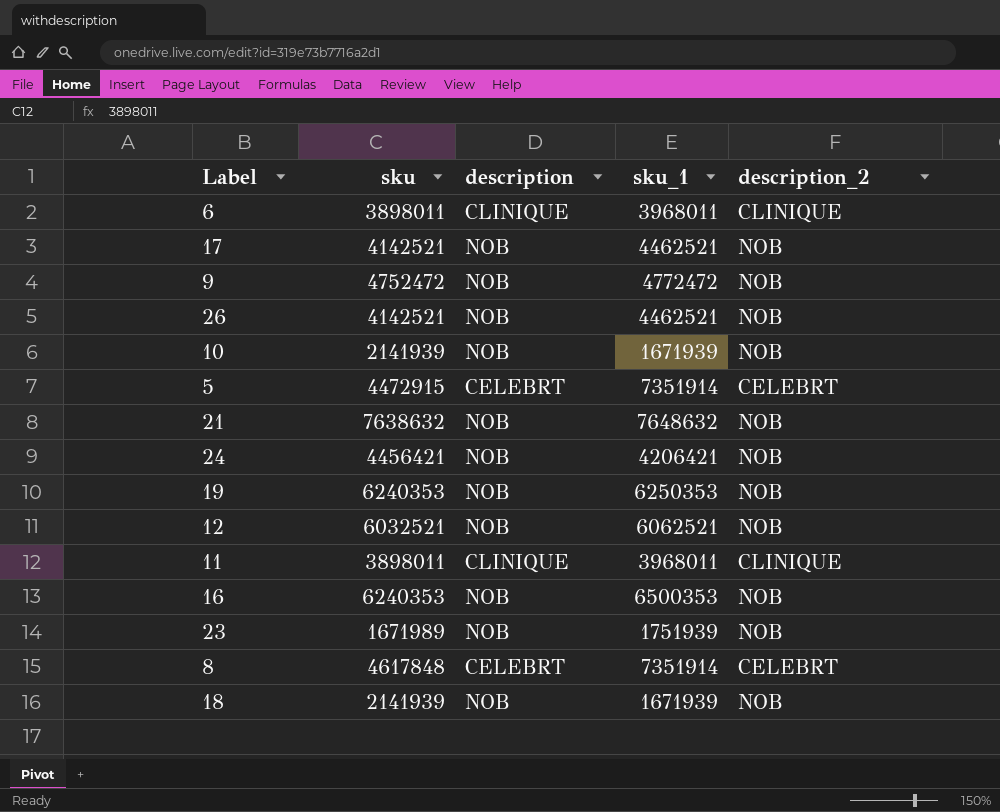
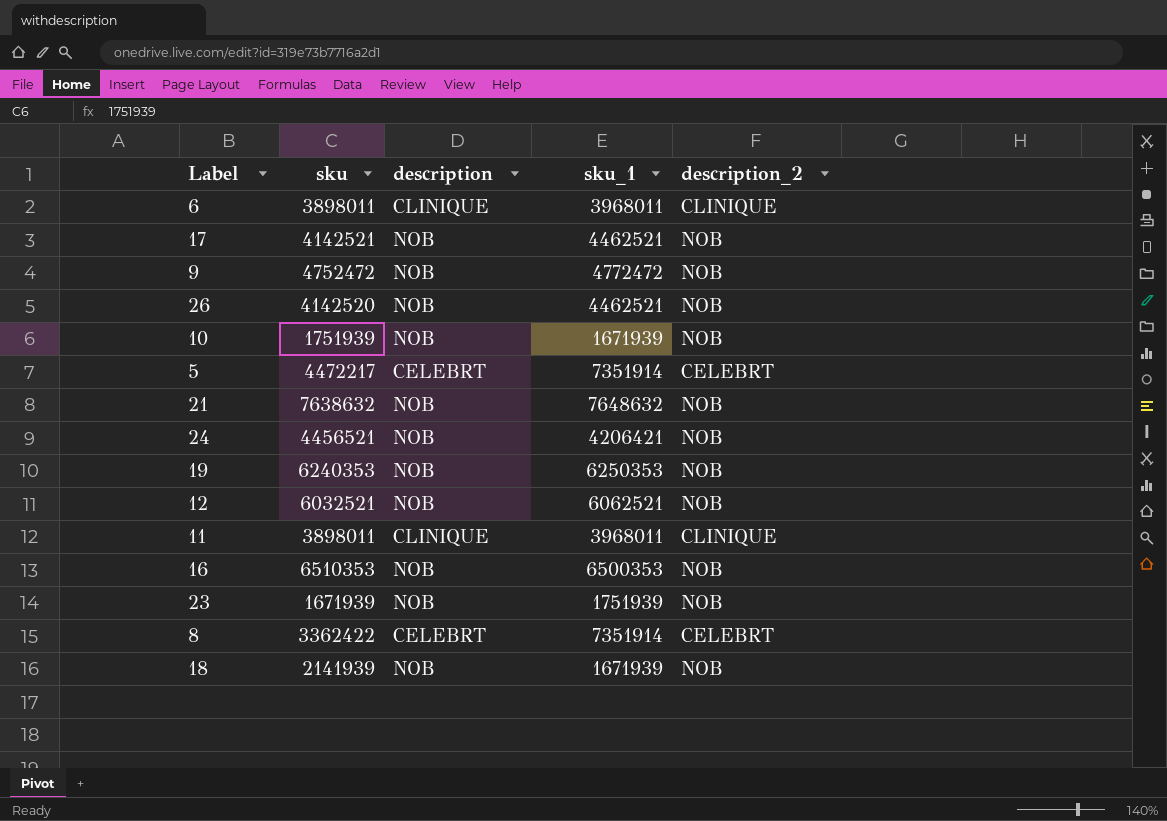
26 | sku: 4142521 -> 4142520
10 | sku: 2141939 -> 1751939
5 | sku: 4472915 -> 4472217
24 | sku: 4456421 -> 4456521
16 | sku: 6240353 -> 6510353
23 | sku: 1671989 -> 1671939
8 | sku: 4617848 -> 3362422

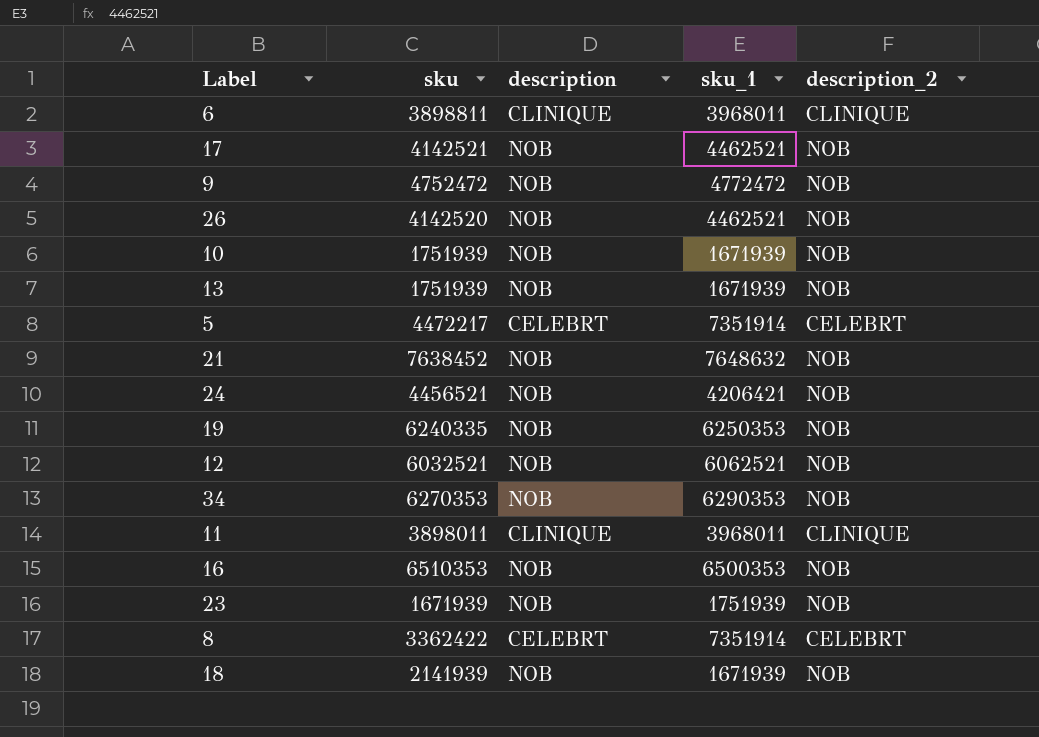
6 | sku: 3898011 -> 3898811
row 13: none -> 1751939 | NOB | 1671939 | NOB
21 | sku: 7638632 -> 7638452
19 | sku: 6240353 -> 6240335
row 34: none -> 6270353 | NOB | 6290353 | NOB

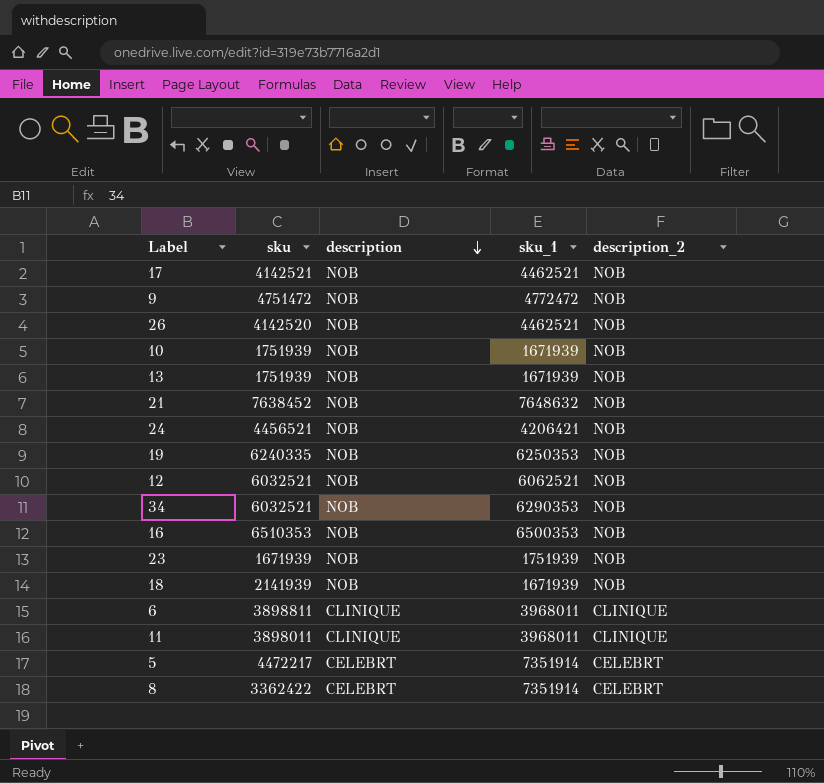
row order: none -> description descending
9 | sku: 4752472 -> 4751472
34 | sku: 6270353 -> 6032521

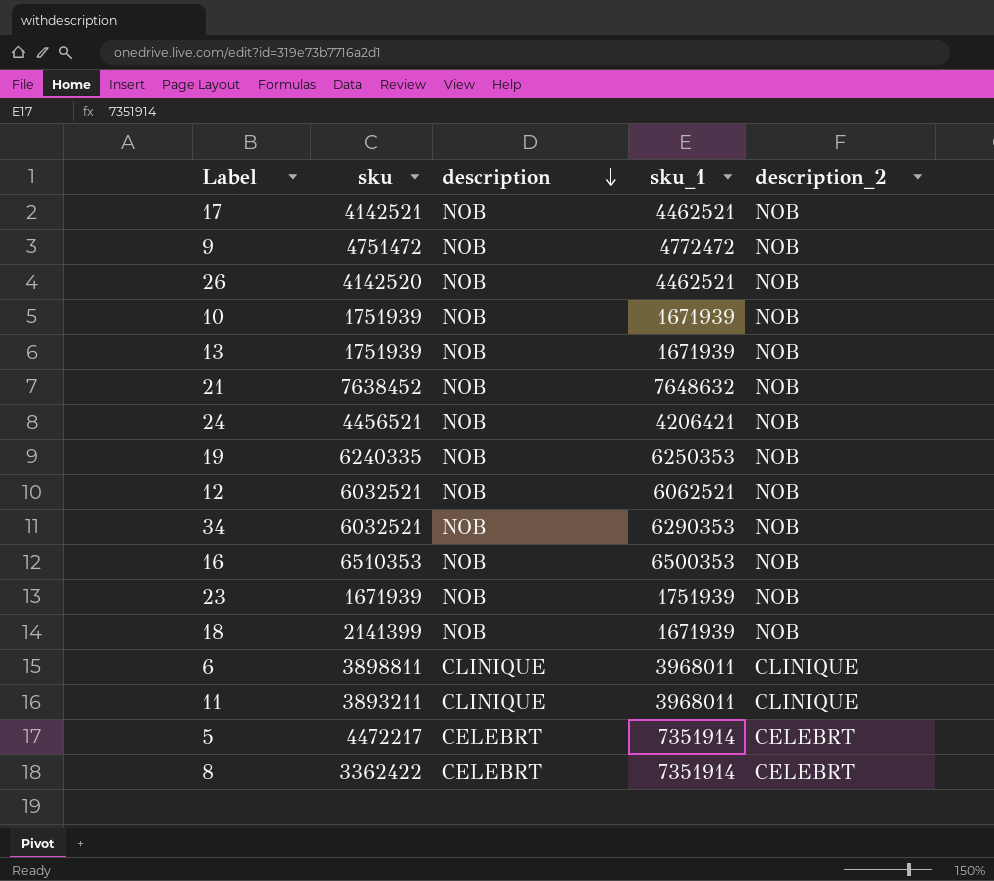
18 | sku: 2141939 -> 2141399
11 | sku: 3898011 -> 3893211

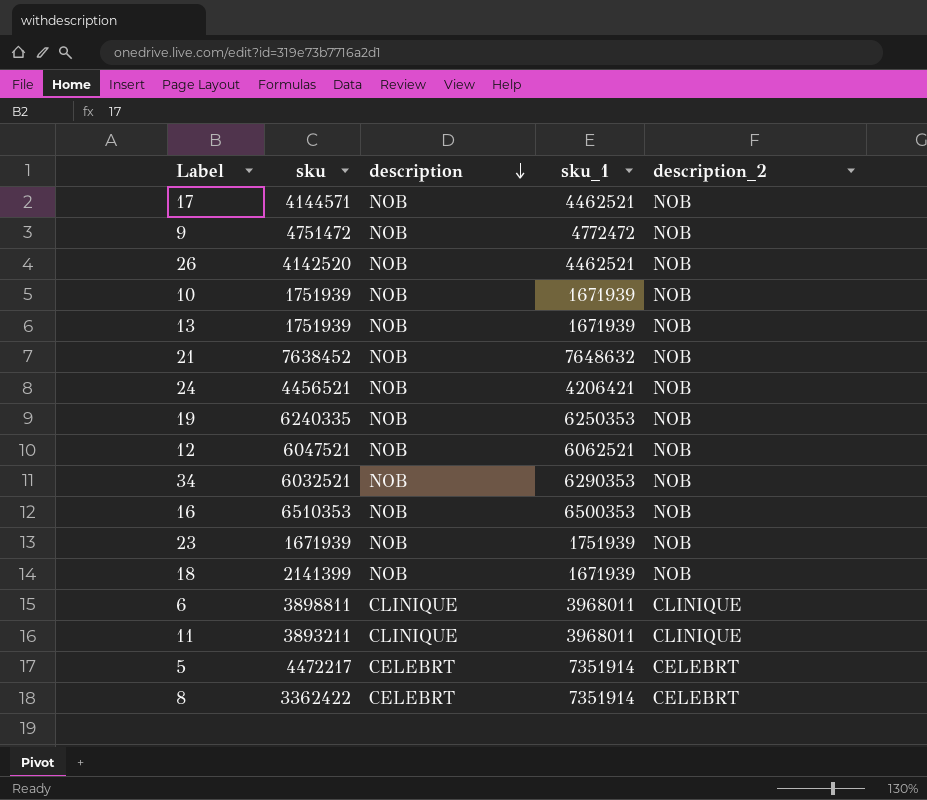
17 | sku: 4142521 -> 4144571
12 | sku: 6032521 -> 6047521

